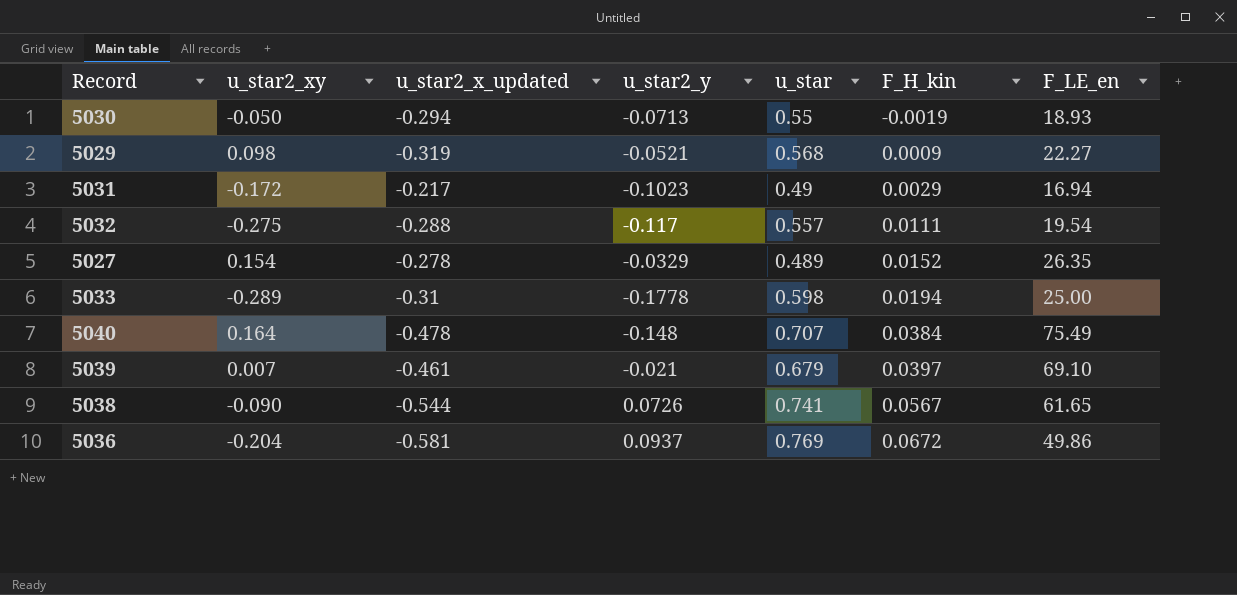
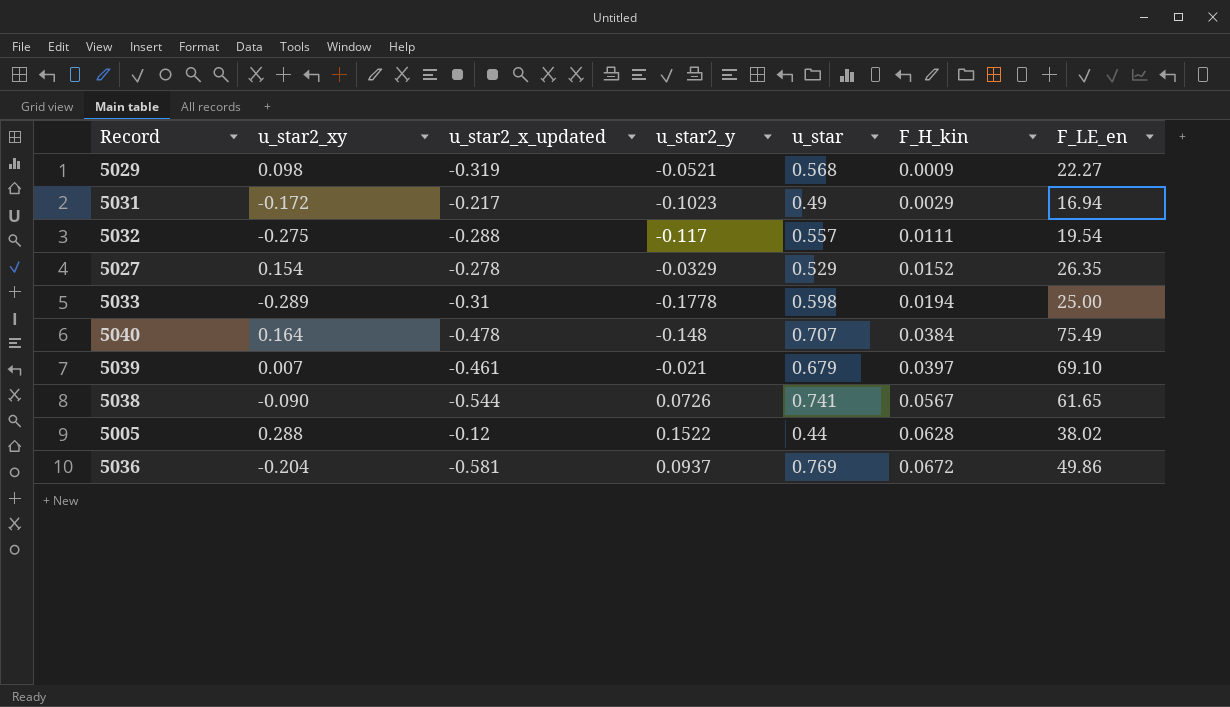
row 5030: -0.050 | -0.294 | -0.0713 | 0.55 | -0.0019 | 18.93 -> none
5027 | u_star: 0.489 -> 0.529
row 5005: none -> 0.288 | -0.12 | 0.1522 | 0.44 | 0.0628 | 38.02

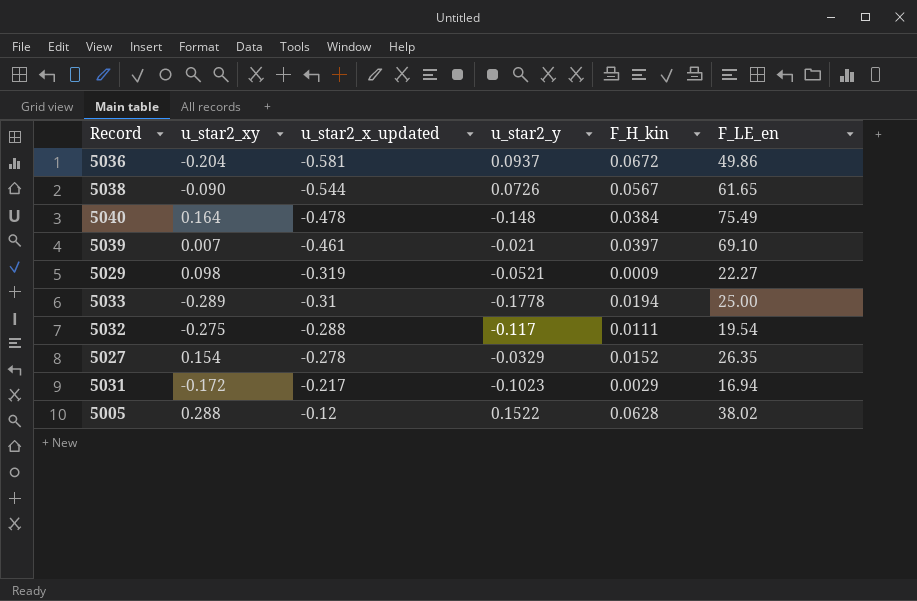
row order: F_H_kin ascending -> u_star2_x_updated ascending
column u_star | position: 5 -> none

